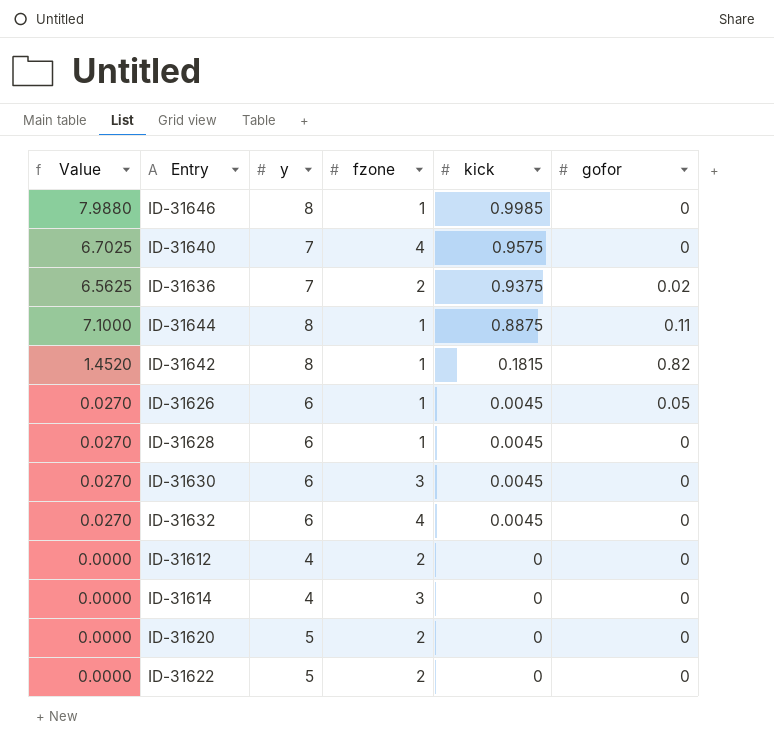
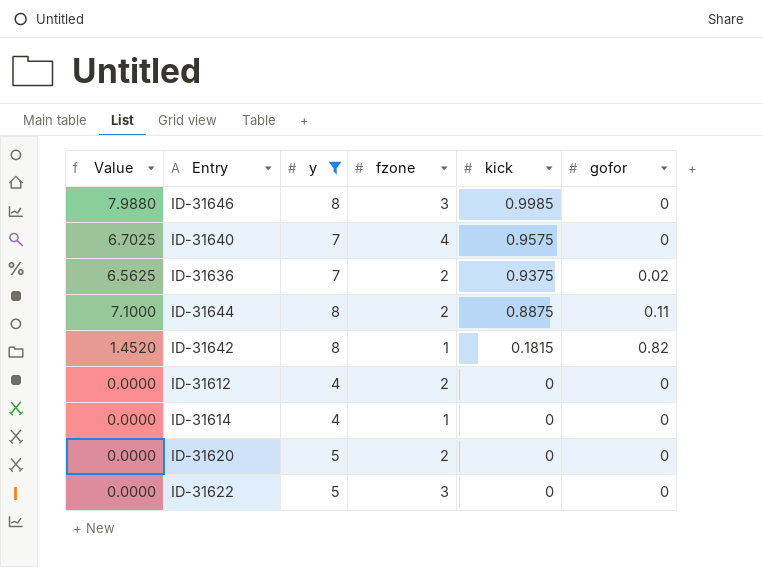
filter: none -> y != 6
ID-31646 | fzone: 1 -> 3
ID-31644 | fzone: 1 -> 2
ID-31614 | fzone: 3 -> 1
ID-31622 | fzone: 2 -> 3

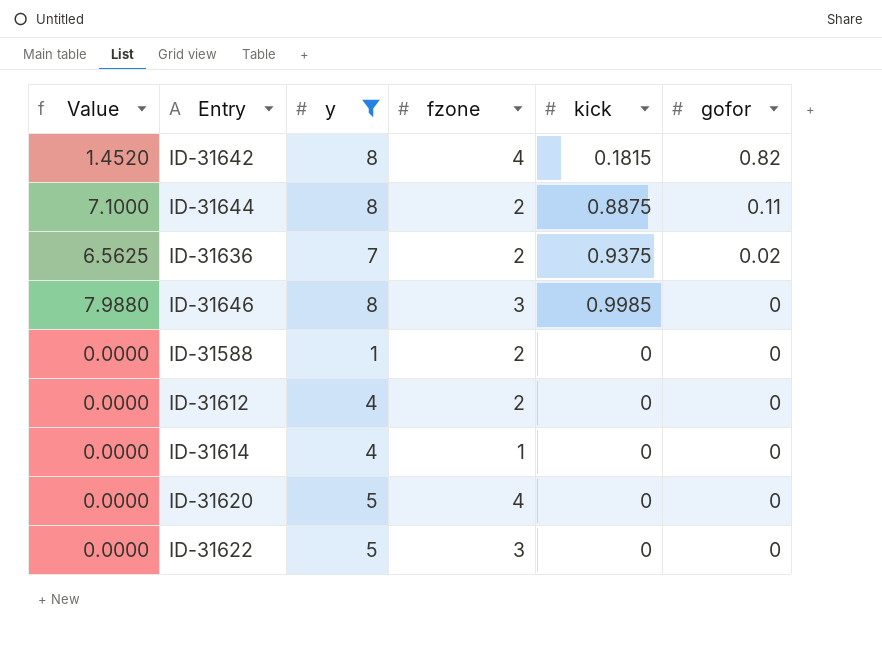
row order: kick descending -> gofor descending
row ID-31640: 6.7025 | 7 | 4 | 0.9575 | 0 -> none
ID-31642 | fzone: 1 -> 4
row ID-31588: none -> 0.0000 | 1 | 2 | 0 | 0
ID-31620 | fzone: 2 -> 4

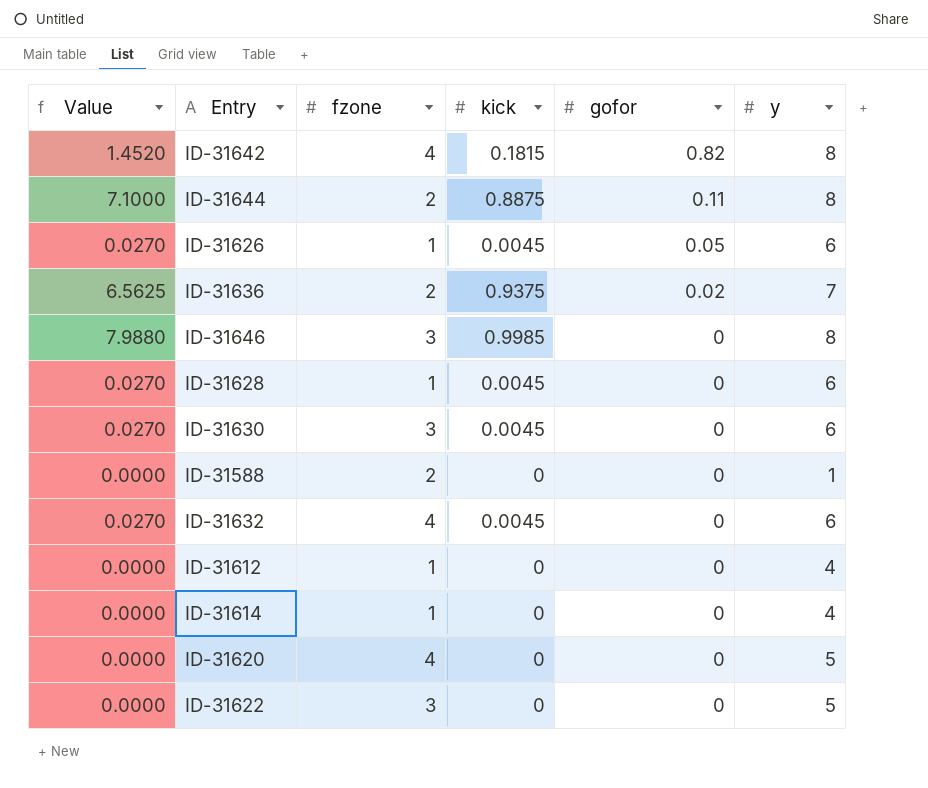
filter: y != 6 -> none
column y | position: 3 -> 6
ID-31612 | fzone: 2 -> 1

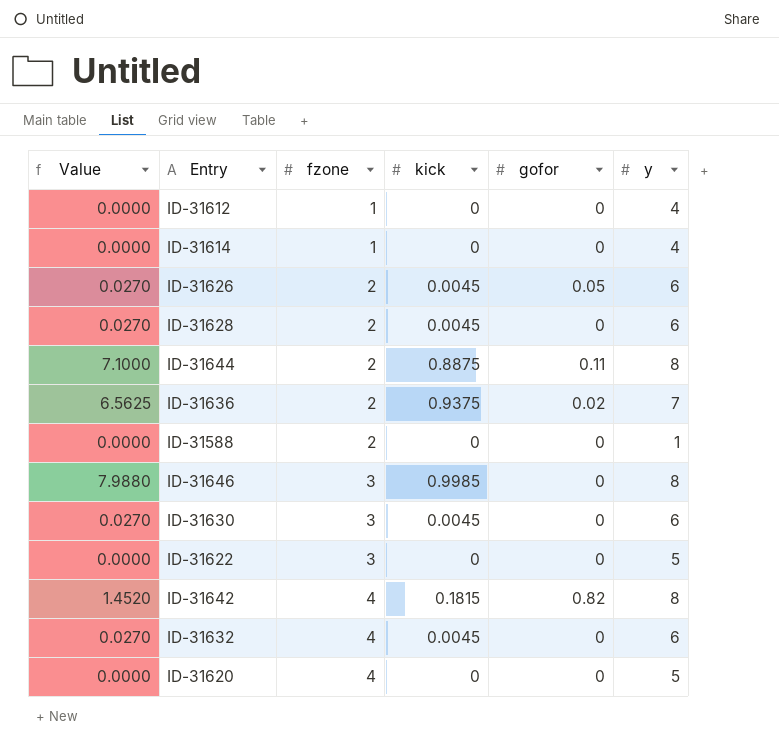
row order: gofor descending -> fzone ascending
ID-31626 | fzone: 1 -> 2
ID-31628 | fzone: 1 -> 2

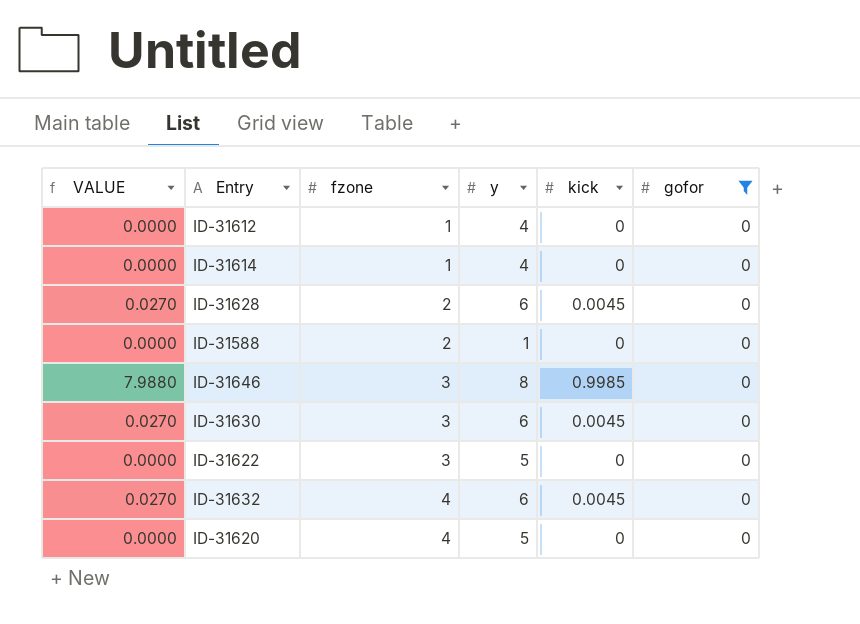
filter: none -> gofor = 0
column name: Value -> VALUE
column y | position: 6 -> 4

